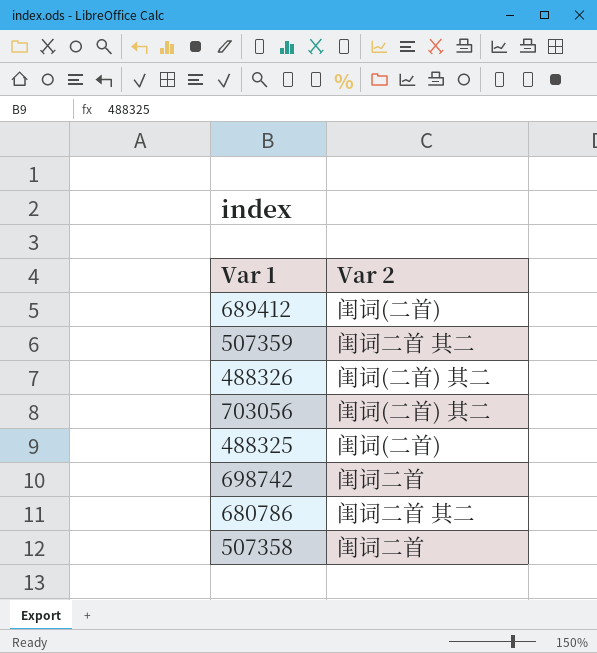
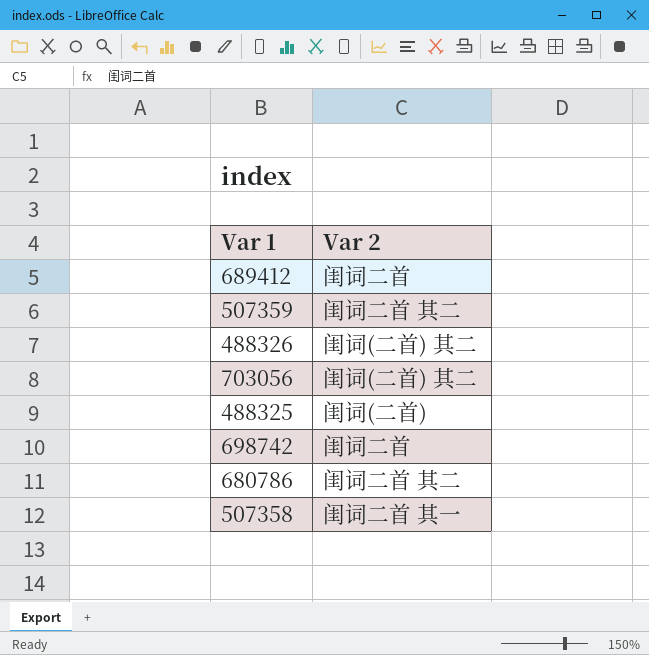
689412 | Var 2: 闺词(二首) -> 闺词二首
507358 | Var 2: 闺词二首 -> 闺词二首 其一

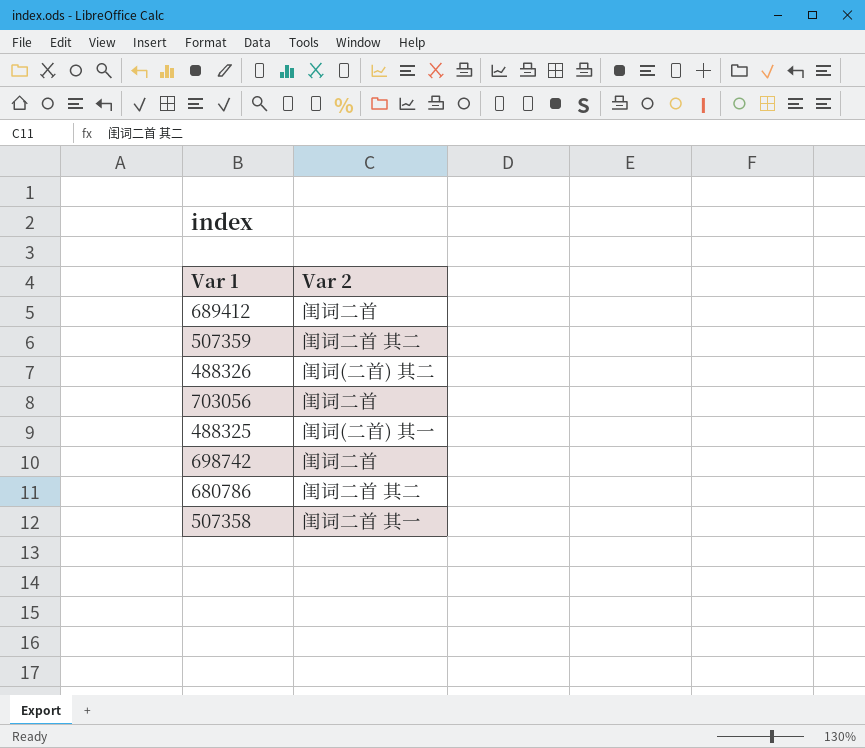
703056 | Var 2: 闺词(二首) 其二 -> 闺词二首
488325 | Var 2: 闺词(二首) -> 闺词(二首) 其一

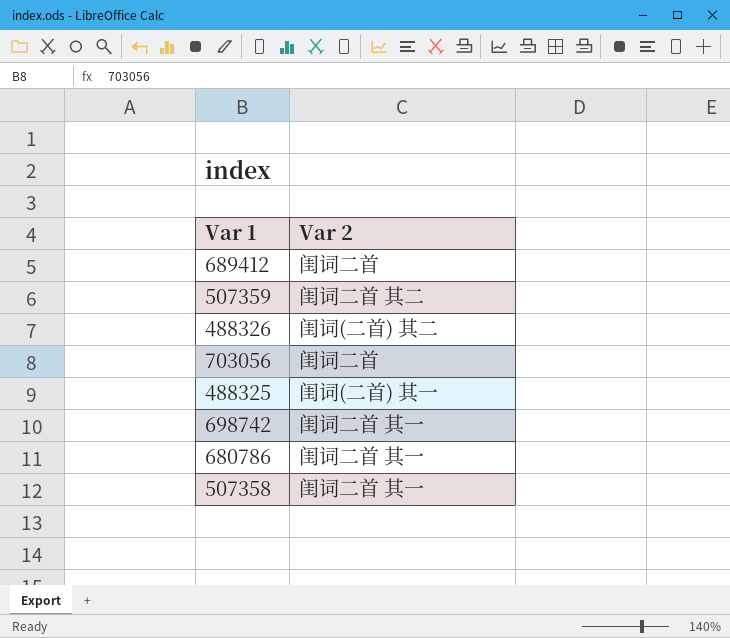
698742 | Var 2: 闺词二首 -> 闺词二首 其一
680786 | Var 2: 闺词二首 其二 -> 闺词二首 其一

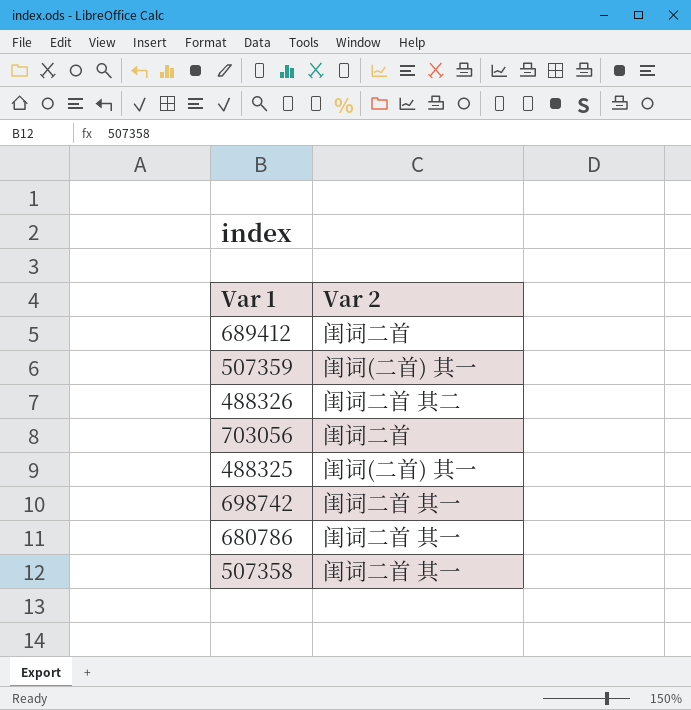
507359 | Var 2: 闺词二首 其二 -> 闺词(二首) 其一
488326 | Var 2: 闺词(二首) 其二 -> 闺词二首 其二

